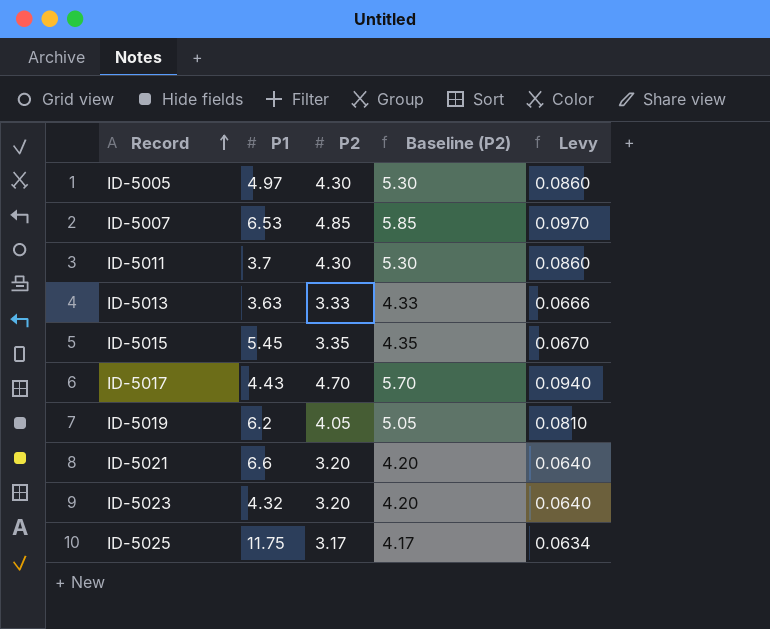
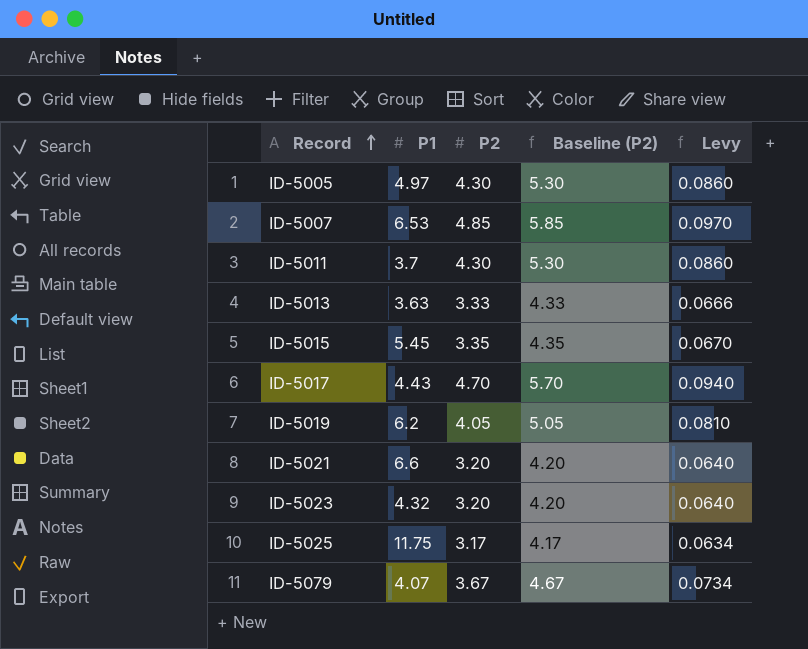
row ID-5079: none -> 4.07 | 3.67 | 4.67 | 0.0734

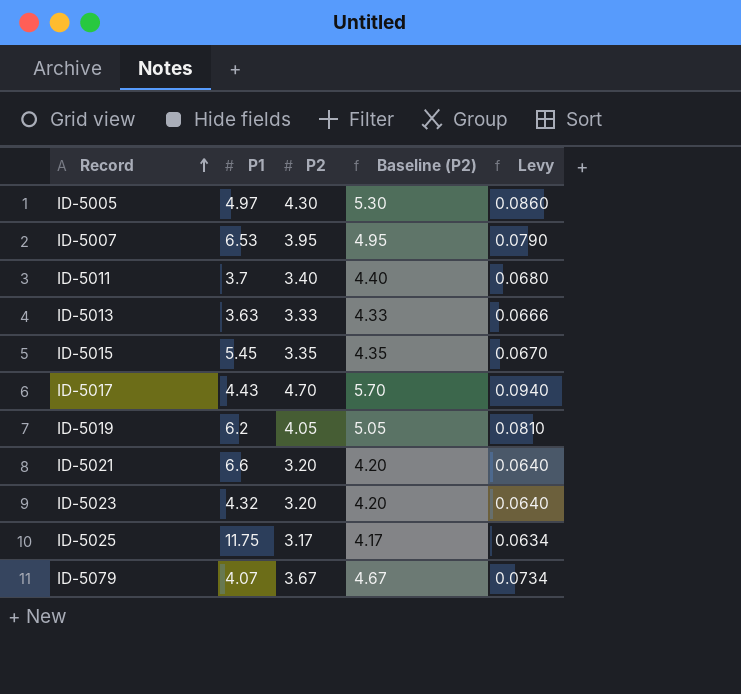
ID-5007 | P2: 4.85 -> 3.95
ID-5007 | Baseline (P2): 5.85 -> 4.95
ID-5007 | Levy: 0.0970 -> 0.0790
ID-5011 | P2: 4.30 -> 3.40
ID-5011 | Baseline (P2): 5.30 -> 4.40
ID-5011 | Levy: 0.0860 -> 0.0680

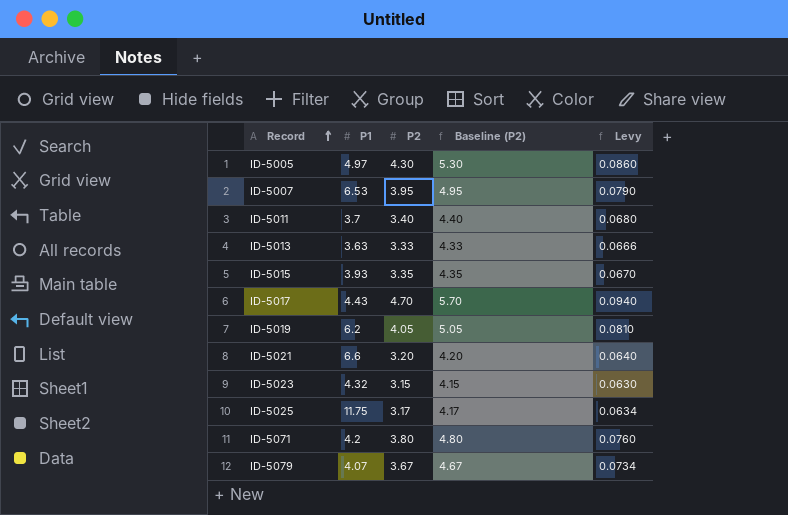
ID-5015 | P1: 5.45 -> 3.93
ID-5023 | P2: 3.20 -> 3.15
ID-5023 | Baseline (P2): 4.20 -> 4.15
ID-5023 | Levy: 0.0640 -> 0.0630
row ID-5071: none -> 4.2 | 3.80 | 4.80 | 0.0760

